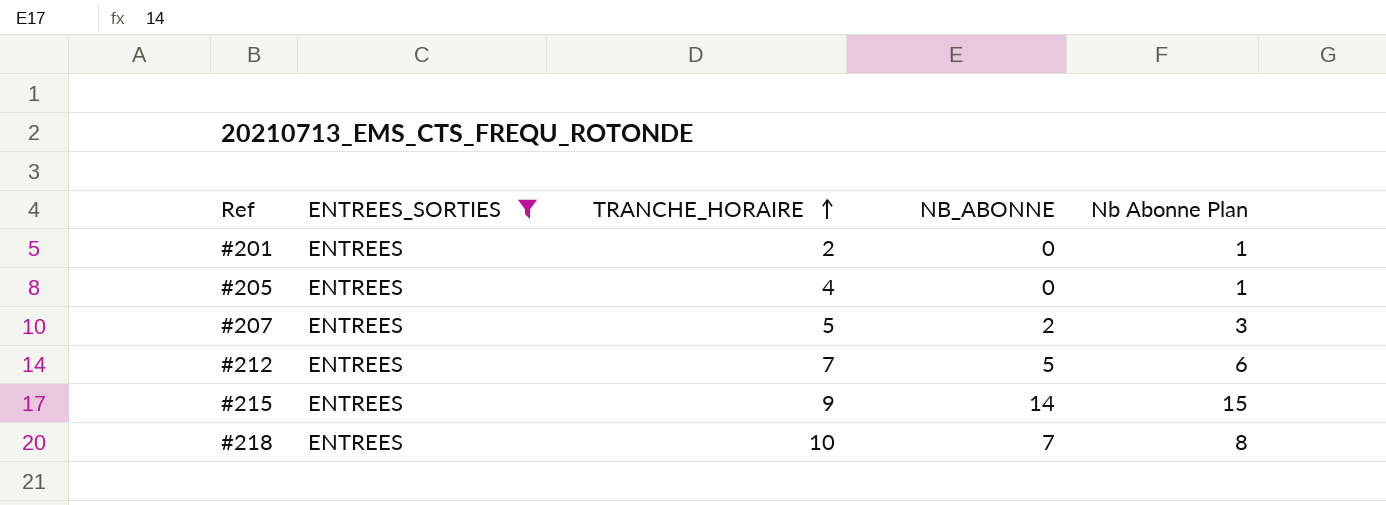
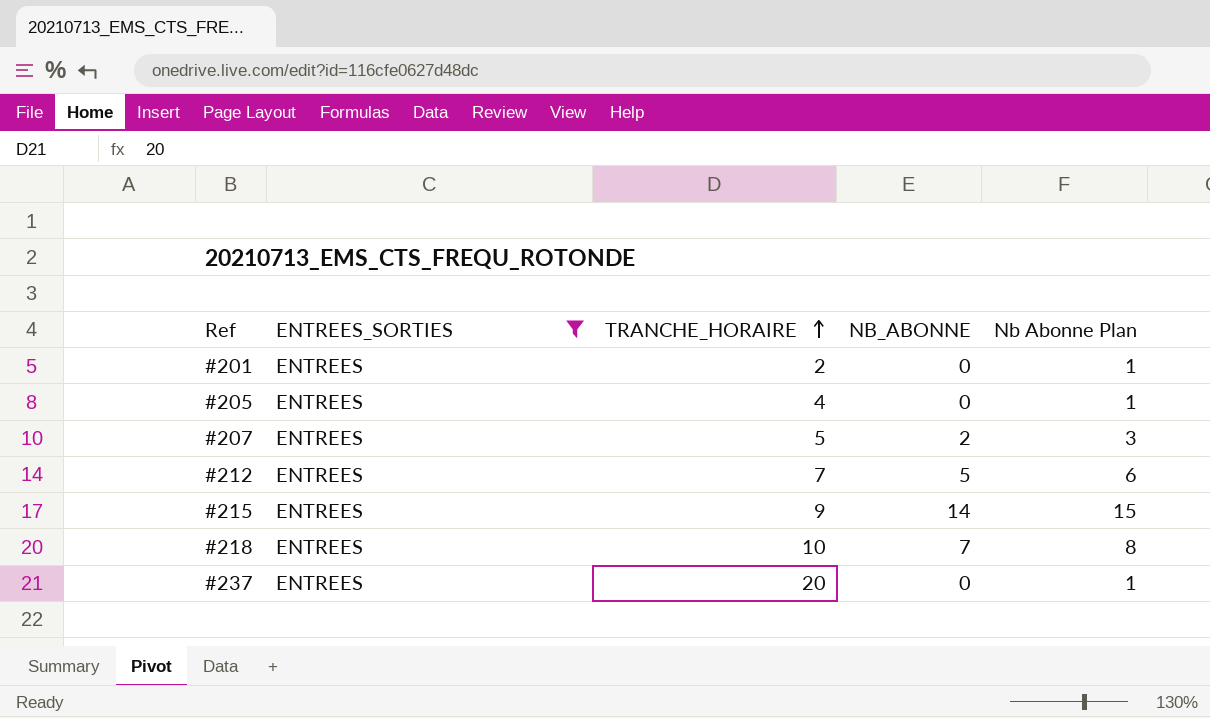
row #237: none -> ENTREES | 20 | 0 | 1

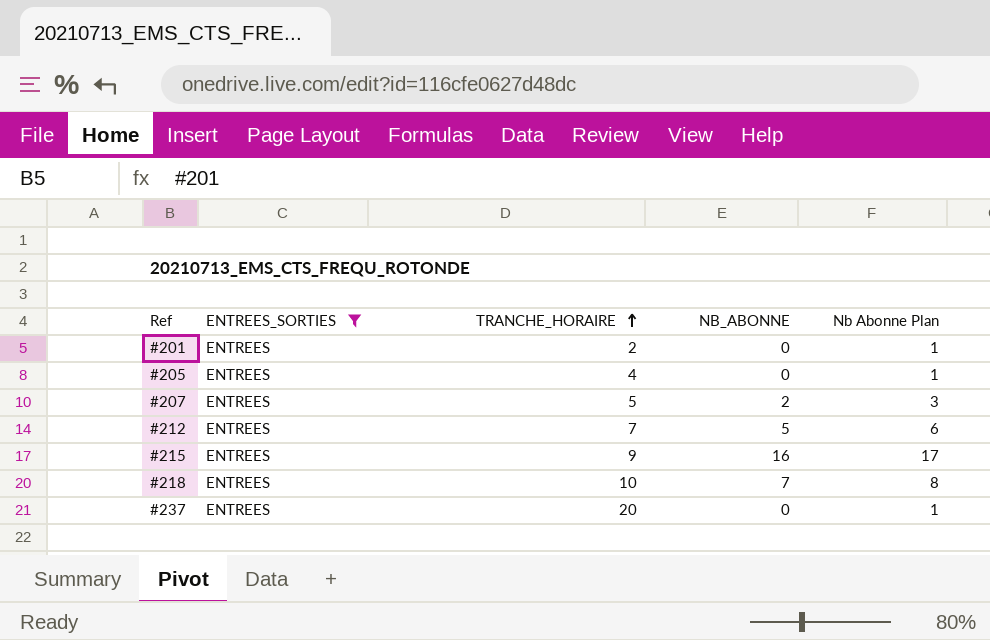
#215 | NB_ABONNE: 14 -> 16
#215 | Nb Abonne Plan: 15 -> 17

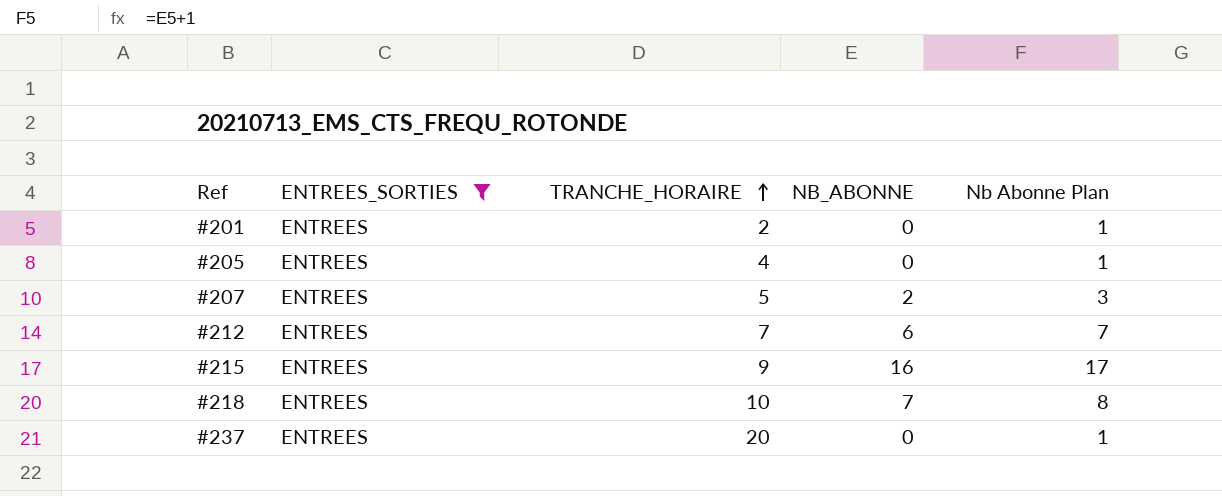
#212 | NB_ABONNE: 5 -> 6
#212 | Nb Abonne Plan: 6 -> 7

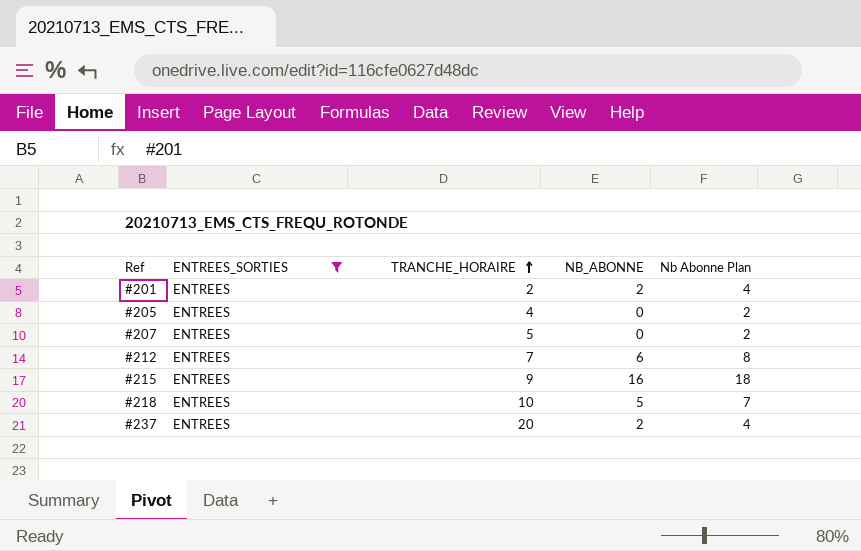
column Nb Abonne Plan | formula: [NB_ABONNE] + 1 -> [NB_ABONNE] + 2
#201 | NB_ABONNE: 0 -> 2
#207 | NB_ABONNE: 2 -> 0
#218 | NB_ABONNE: 7 -> 5
#237 | NB_ABONNE: 0 -> 2

